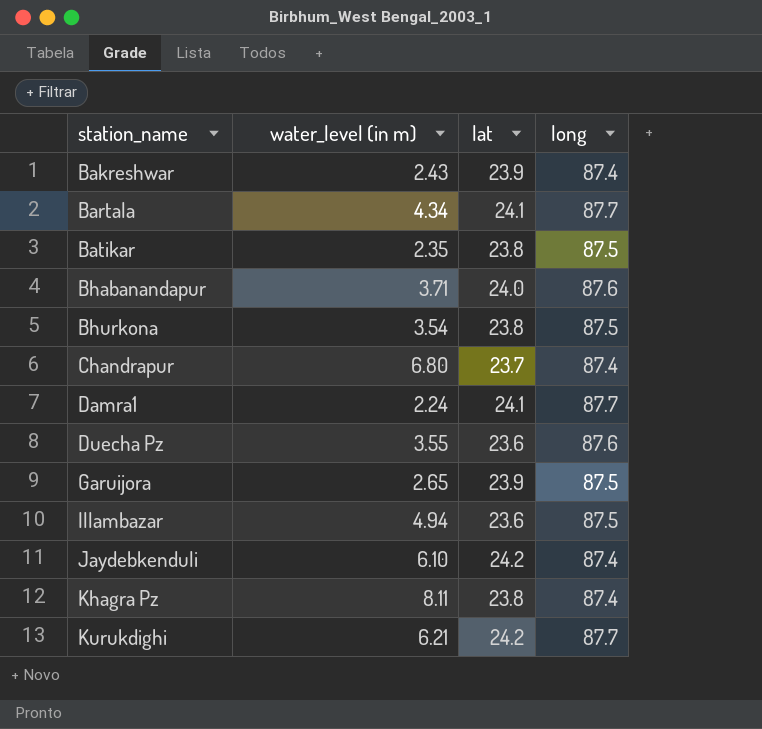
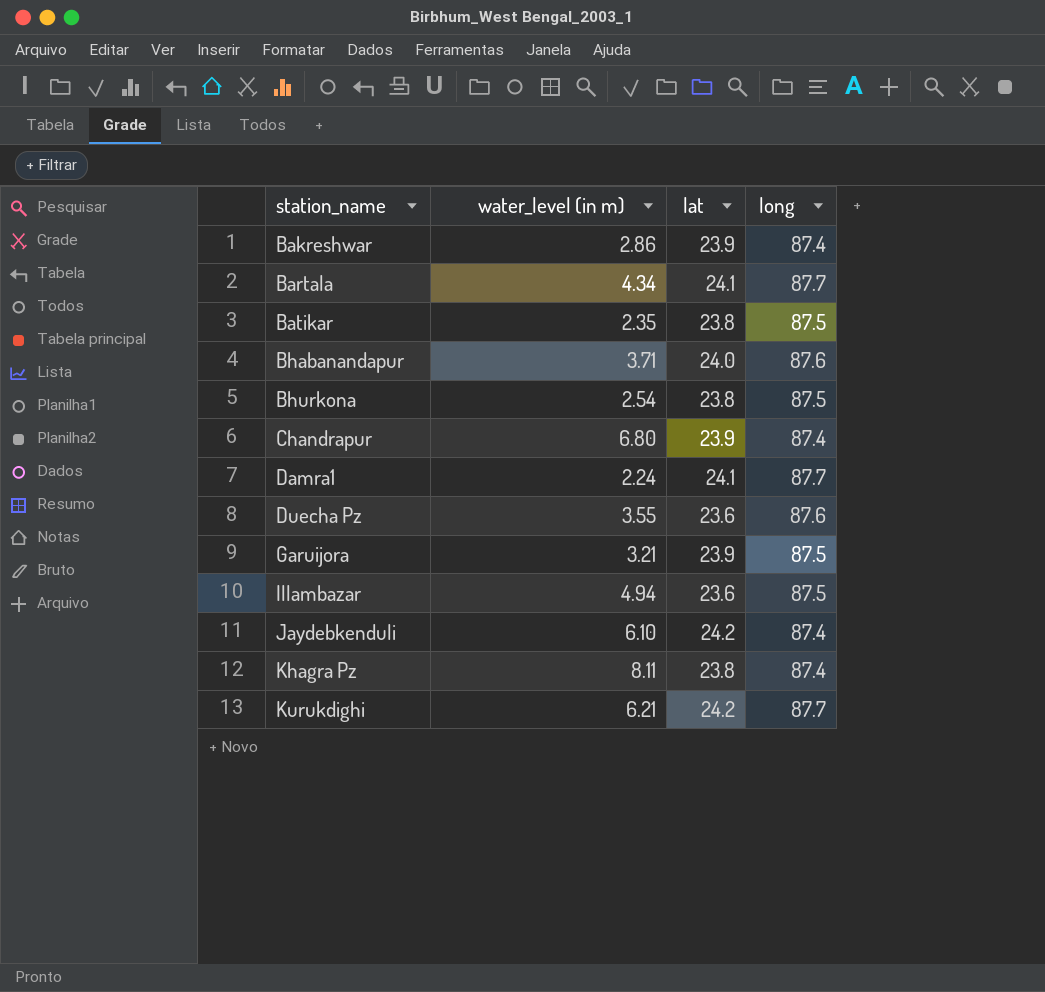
Bakreshwar | water_level (in m): 2.43 -> 2.86
Bhurkona | water_level (in m): 3.54 -> 2.54
Chandrapur | lat: 23.7 -> 23.9
Garuijora | water_level (in m): 2.65 -> 3.21

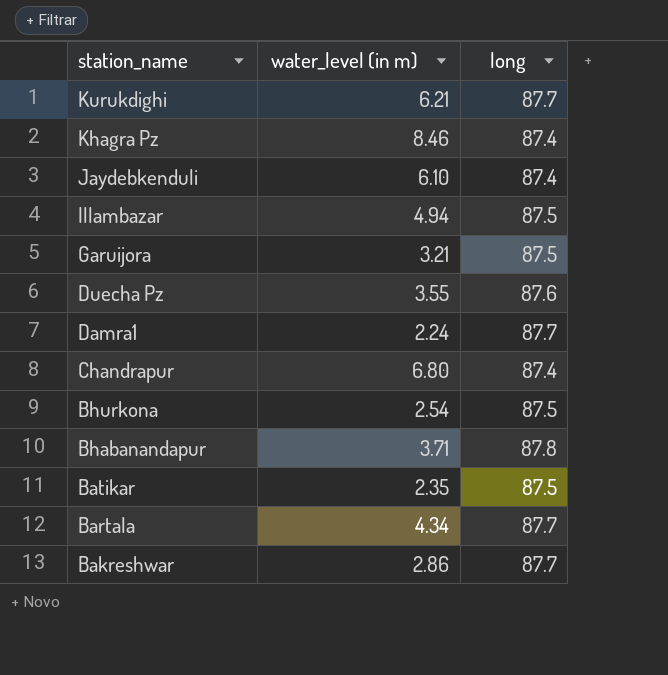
row order: station_name ascending -> station_name descending
column lat | position: 3 -> none
Khagra Pz | water_level (in m): 8.11 -> 8.46
Bhabanandapur | long: 87.6 -> 87.8
Bakreshwar | long: 87.4 -> 87.7

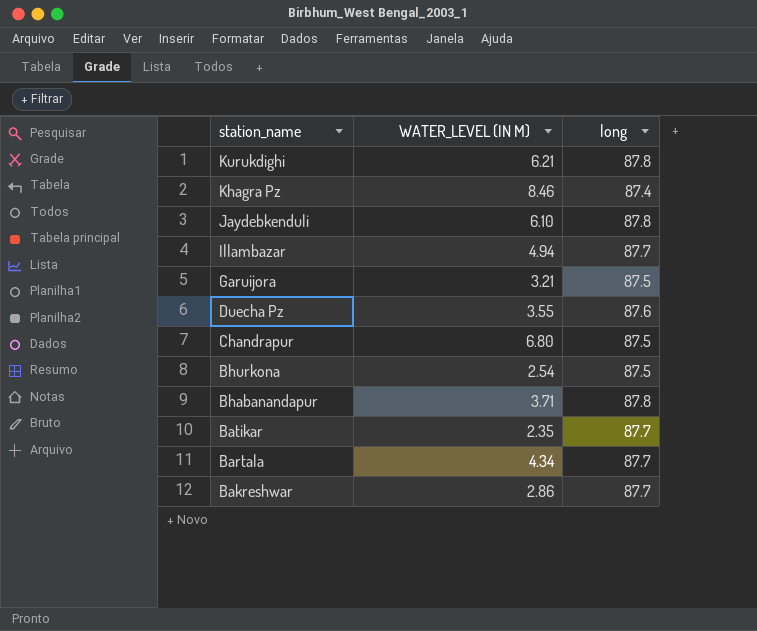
column name: water_level (in m) -> WATER_LEVEL (IN M)
row Damra1: 2.24 | 87.7 -> none
Kurukdighi | long: 87.7 -> 87.8
Jaydebkenduli | long: 87.4 -> 87.8
Illambazar | long: 87.5 -> 87.7
Chandrapur | long: 87.4 -> 87.5
Batikar | long: 87.5 -> 87.7

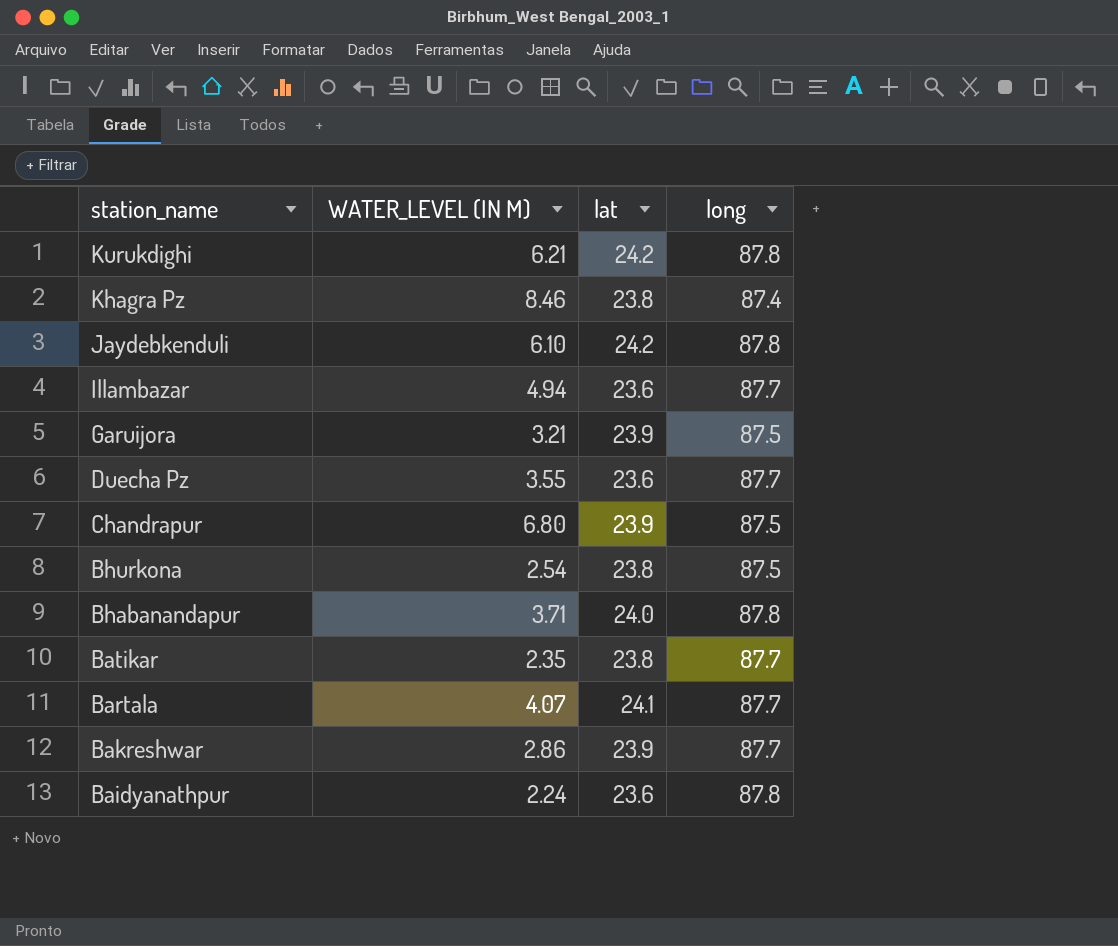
column lat | position: none -> 3
Duecha Pz | long: 87.6 -> 87.7
Bartala | WATER_LEVEL (IN M): 4.34 -> 4.07
row Baidyanathpur: none -> 2.24 | 23.6 | 87.8

